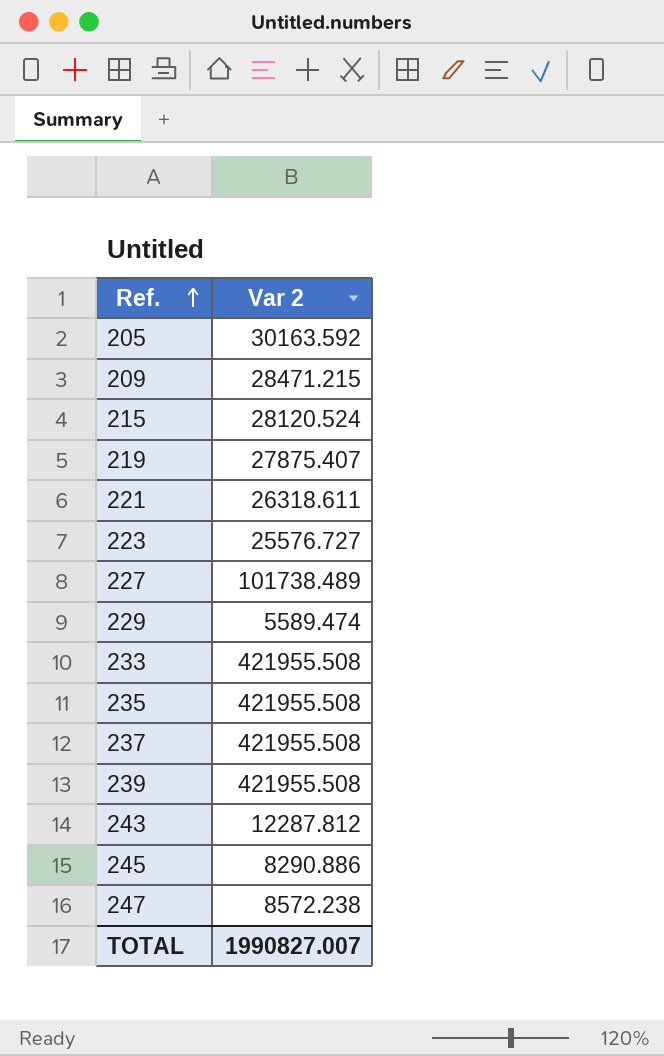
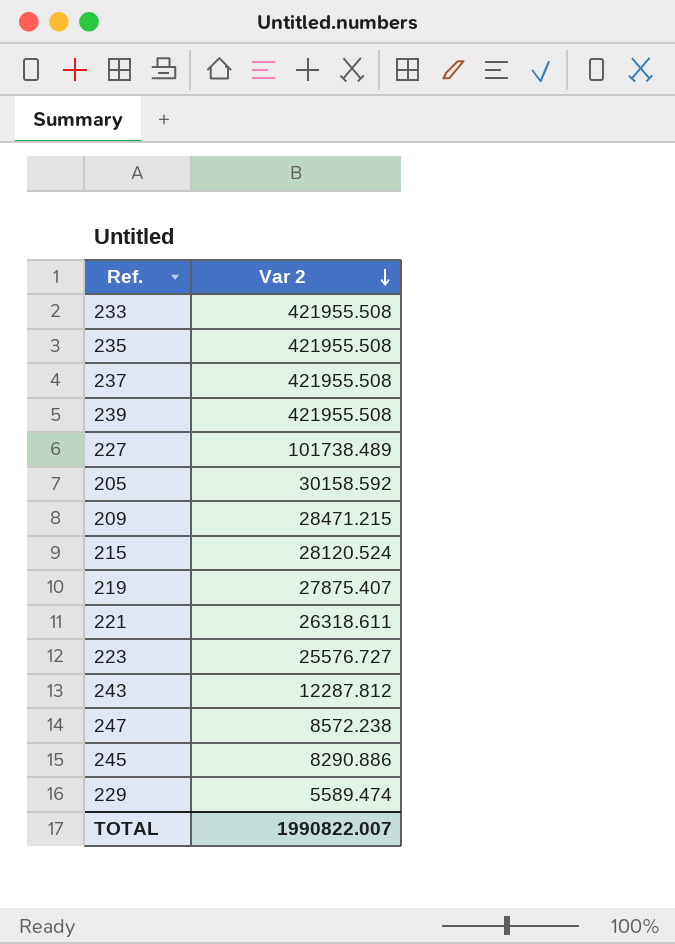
row order: Ref. ascending -> Var 2 descending
205 | Var 2: 30163.592 -> 30158.592
TOTAL | Var 2: 1990827.007 -> 1990822.007

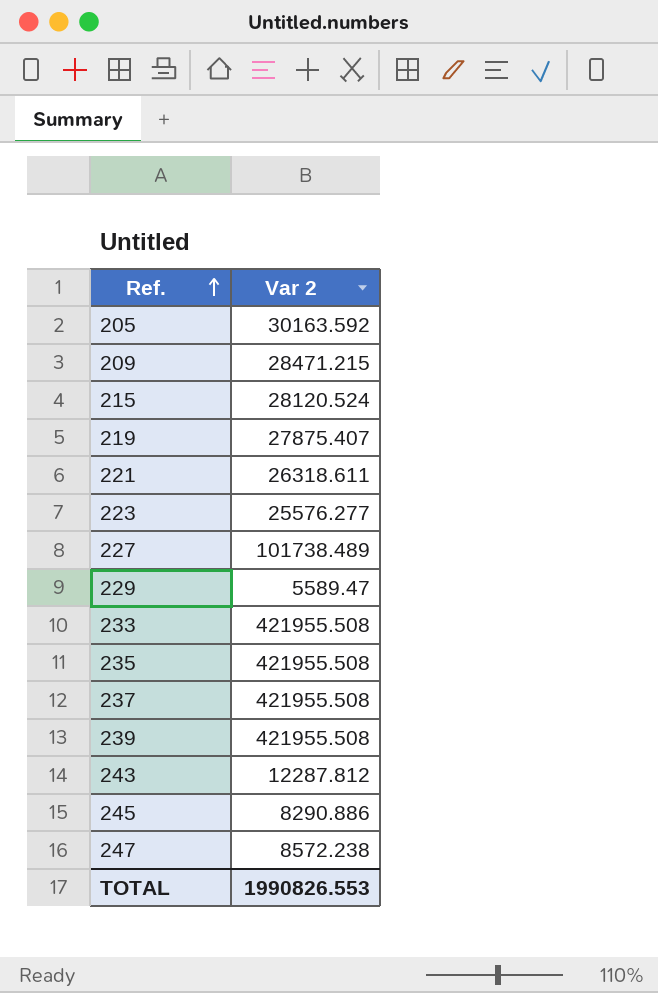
row order: Var 2 descending -> Ref. ascending
205 | Var 2: 30158.592 -> 30163.592
223 | Var 2: 25576.727 -> 25576.277
229 | Var 2: 5589.474 -> 5589.47
TOTAL | Var 2: 1990822.007 -> 1990826.553

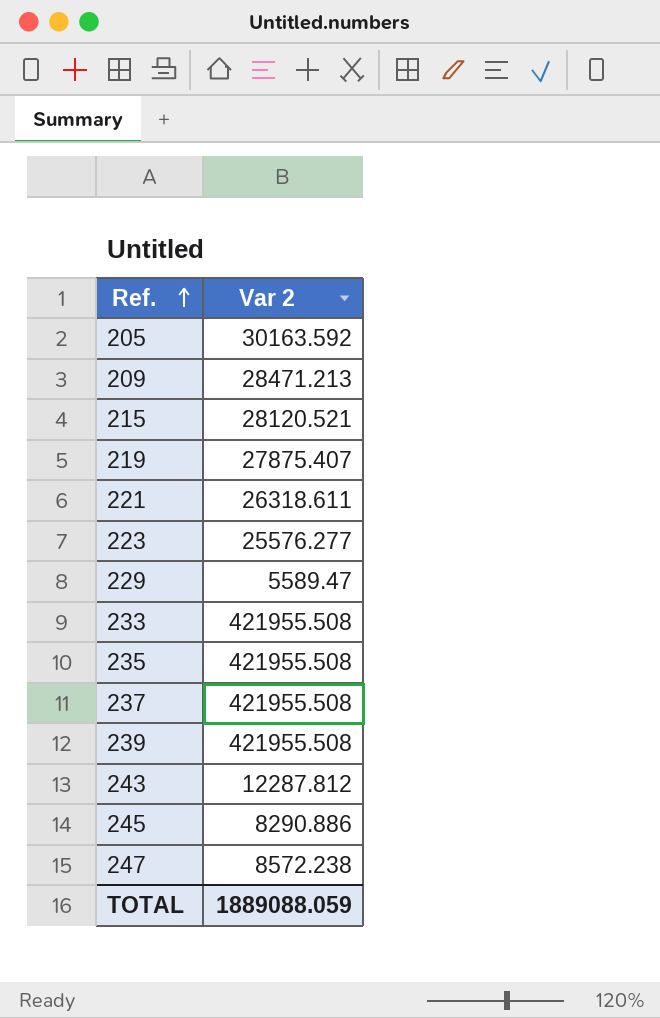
row 227: 101738.489 -> none
209 | Var 2: 28471.215 -> 28471.213
215 | Var 2: 28120.524 -> 28120.521
TOTAL | Var 2: 1990826.553 -> 1889088.059

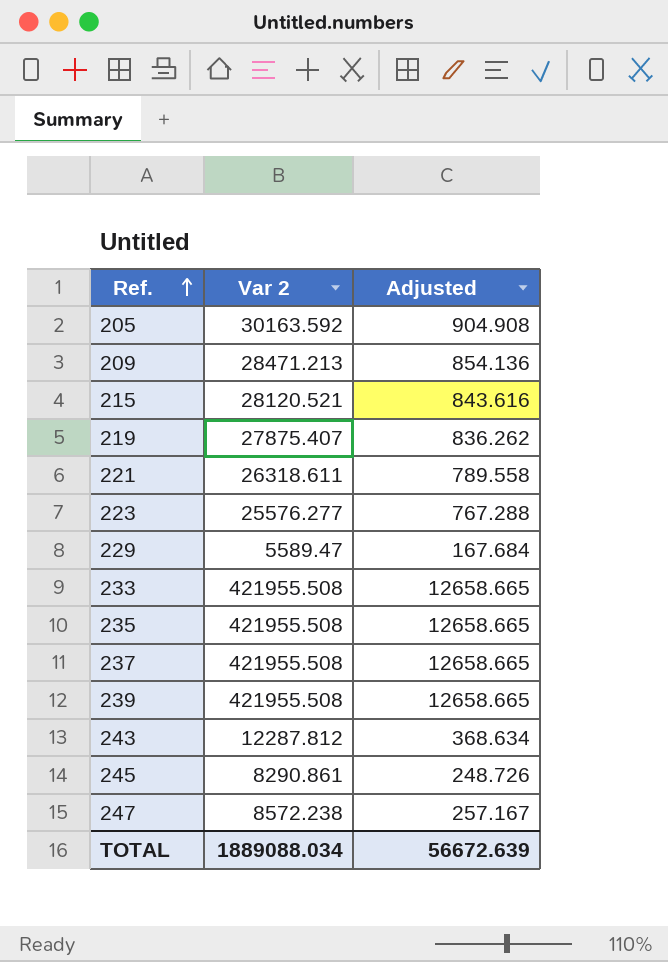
column Adjusted | formula: none -> [Var 2] * 0.03
245 | Var 2: 8290.886 -> 8290.861
TOTAL | Var 2: 1889088.059 -> 1889088.034

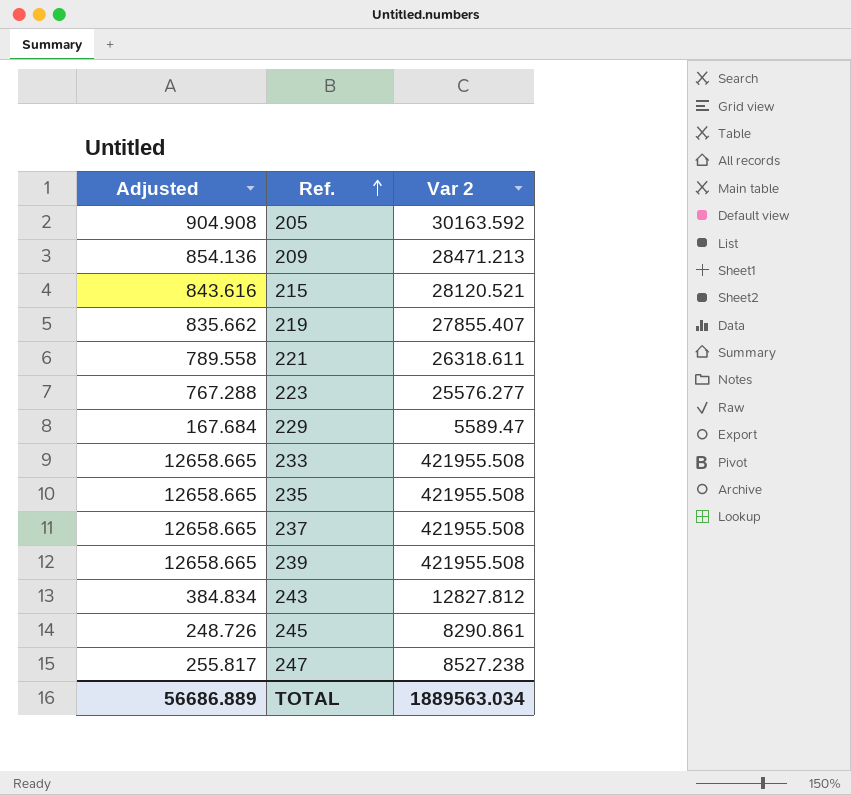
column Adjusted | position: 3 -> 1
219 | Adjusted: 836.262 -> 835.662
219 | Var 2: 27875.407 -> 27855.407
243 | Adjusted: 368.634 -> 384.834
243 | Var 2: 12287.812 -> 12827.812
247 | Adjusted: 257.167 -> 255.817
247 | Var 2: 8572.238 -> 8527.238
TOTAL | Adjusted: 56672.639 -> 56686.889
TOTAL | Var 2: 1889088.034 -> 1889563.034

